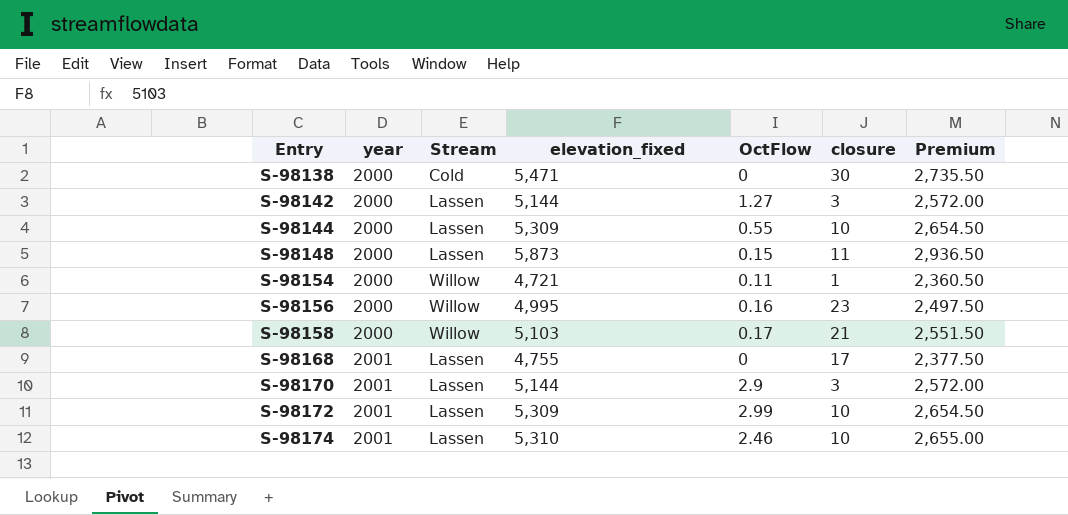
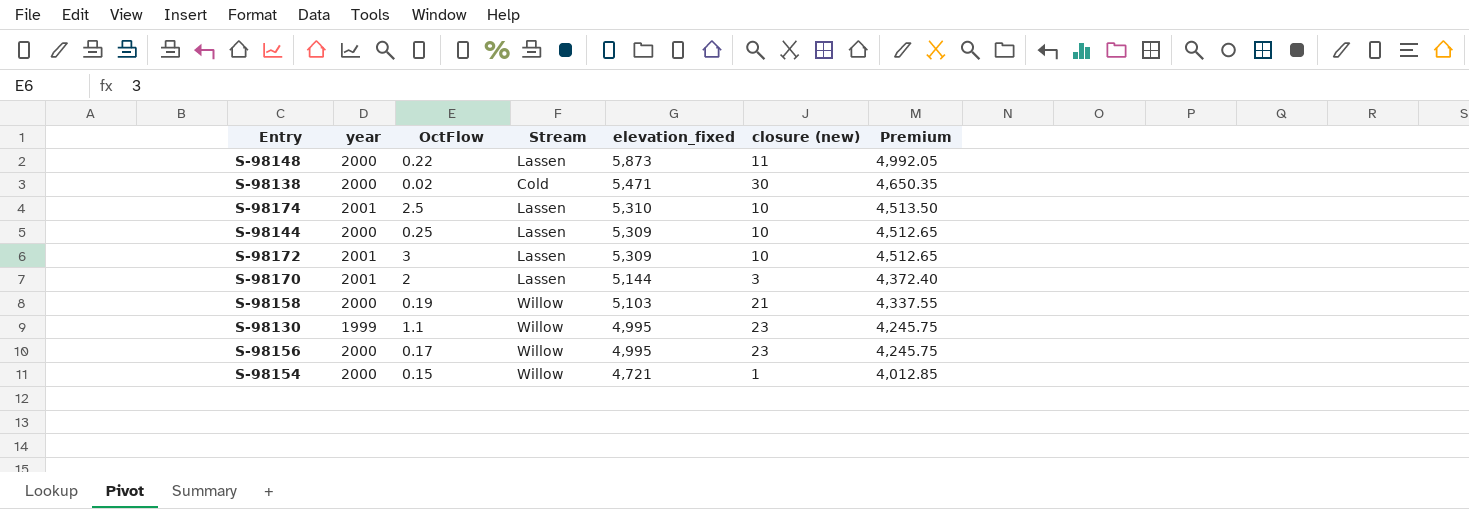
row order: Entry ascending -> elevation_fixed descending
column OctFlow | position: 5 -> 3
column name: closure -> closure (new)
column Premium | formula: [elevation_fixed] * 0.5 -> [elevation_fixed] * 0.85
row S-98142: 2000 | Lassen | 5,144 | 1.27 | 3 | 2,572.00 -> none
row S-98168: 2001 | Lassen | 4,755 | 0 | 17 | 2,377.50 -> none
S-98148 | OctFlow: 0.15 -> 0.22
S-98138 | OctFlow: 0 -> 0.02
S-98174 | OctFlow: 2.46 -> 2.5
S-98144 | OctFlow: 0.55 -> 0.25
S-98172 | OctFlow: 2.99 -> 3
S-98170 | OctFlow: 2.9 -> 2
S-98158 | OctFlow: 0.17 -> 0.19
row S-98130: none -> 1999 | 1.1 | Willow | 4,995 | 23 | 4,245.75
S-98156 | OctFlow: 0.16 -> 0.17
S-98154 | OctFlow: 0.11 -> 0.15

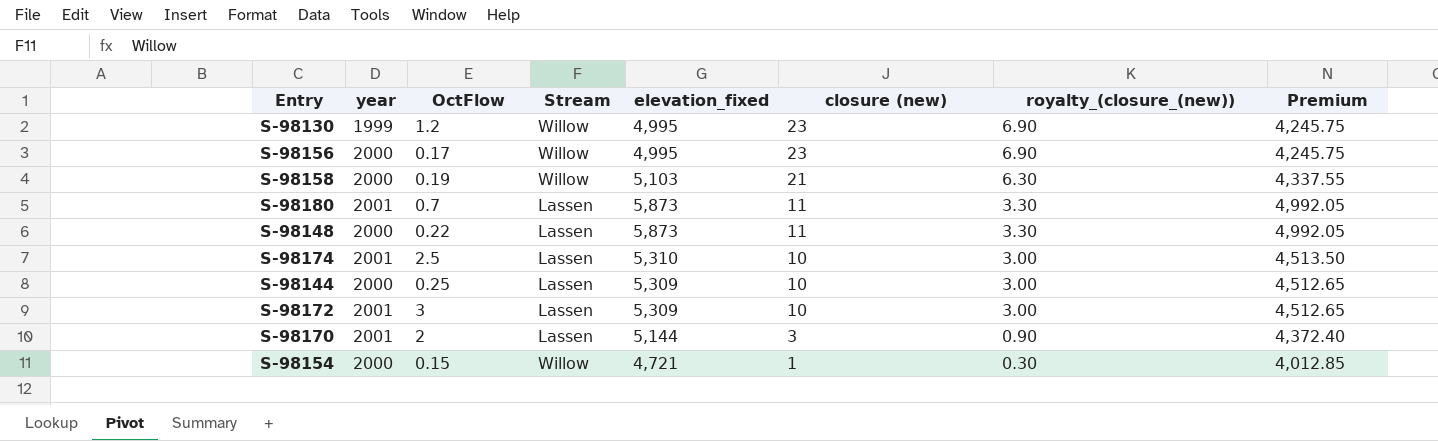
row order: elevation_fixed descending -> closure (new) descending
column royalty_(closure_(new)) | formula: none -> [closure (new)] * 0.3
row S-98138: 2000 | 0.02 | Cold | 5,471 | 30 | 4,650.35 -> none
S-98130 | OctFlow: 1.1 -> 1.2
row S-98180: none -> 2001 | 0.7 | Lassen | 5,873 | 11 | 3.30 | 4,992.05

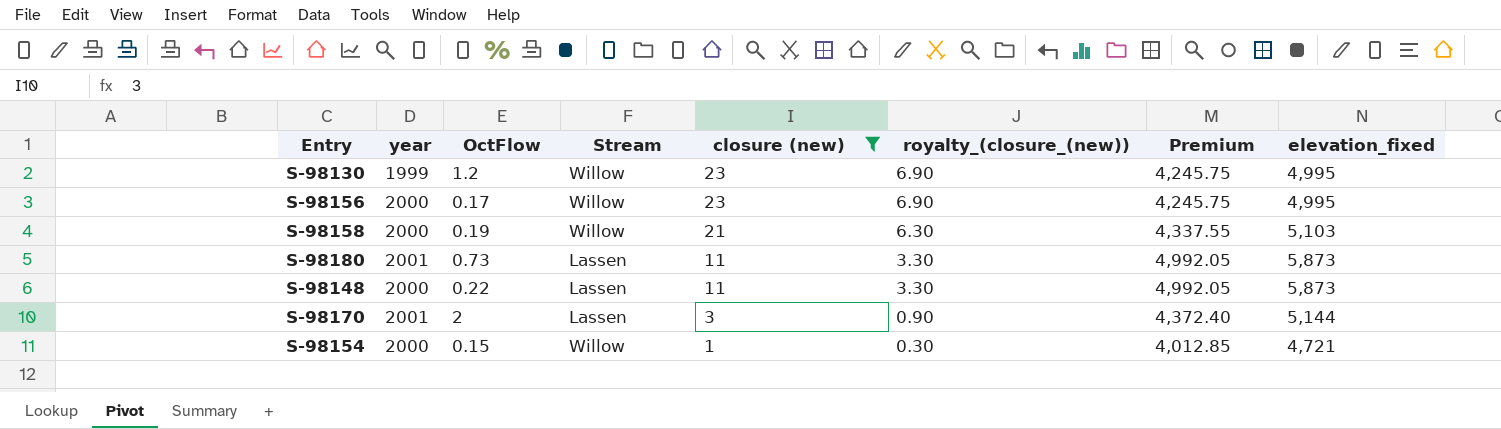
filter: none -> closure (new) != 10
column elevation_fixed | position: 5 -> 8
S-98180 | OctFlow: 0.7 -> 0.73

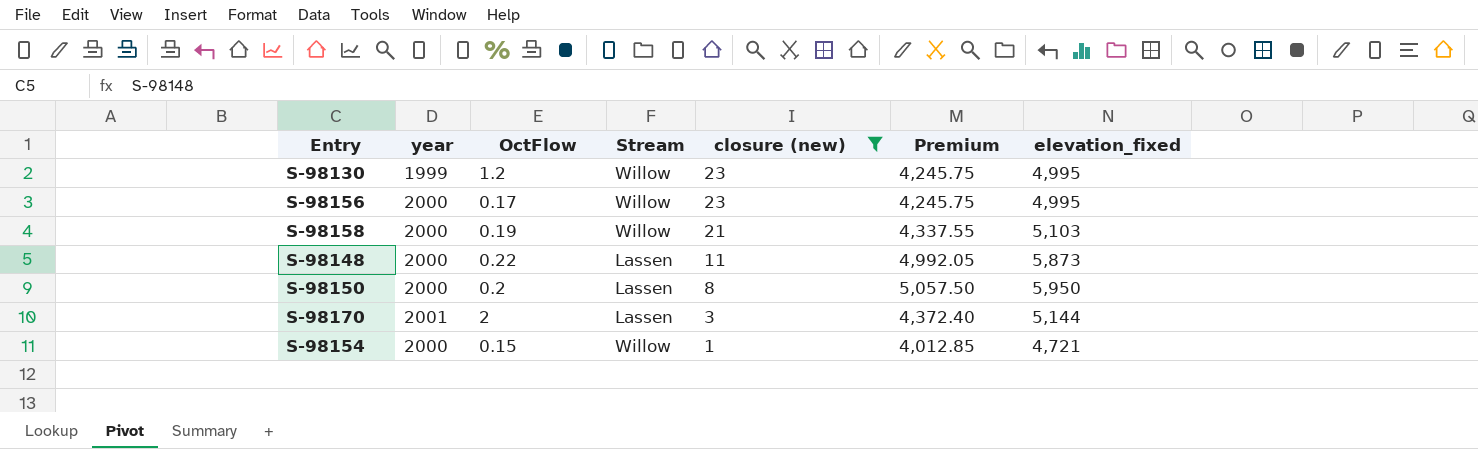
column royalty_(closure_(new)) | formula: [closure (new)] * 0.3 -> none
row S-98180: 2001 | 0.73 | Lassen | 11 | 3.30 | 4,992.05 | 5,873 -> none
row S-98150: none -> 2000 | 0.2 | Lassen | 8 | 5,057.50 | 5,950

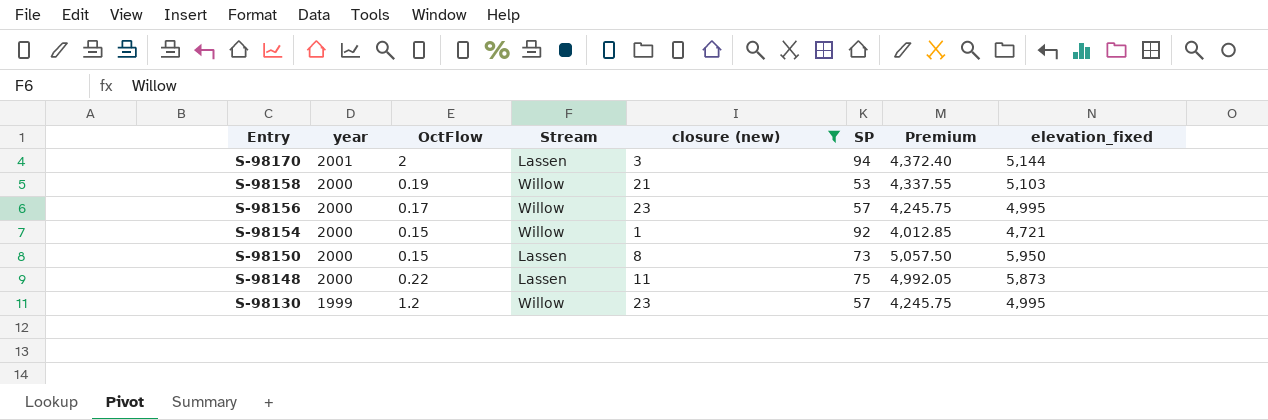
row order: closure (new) descending -> Entry descending
column SP | position: none -> 6
S-98150 | OctFlow: 0.2 -> 0.15

